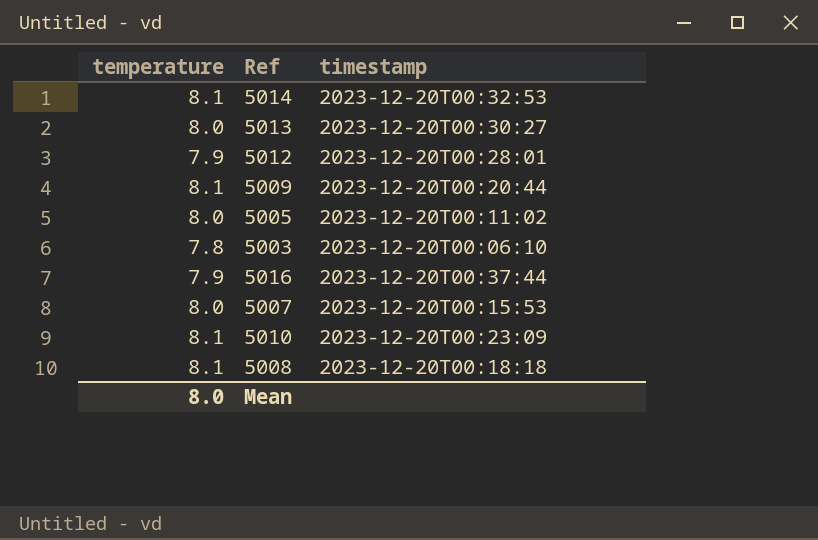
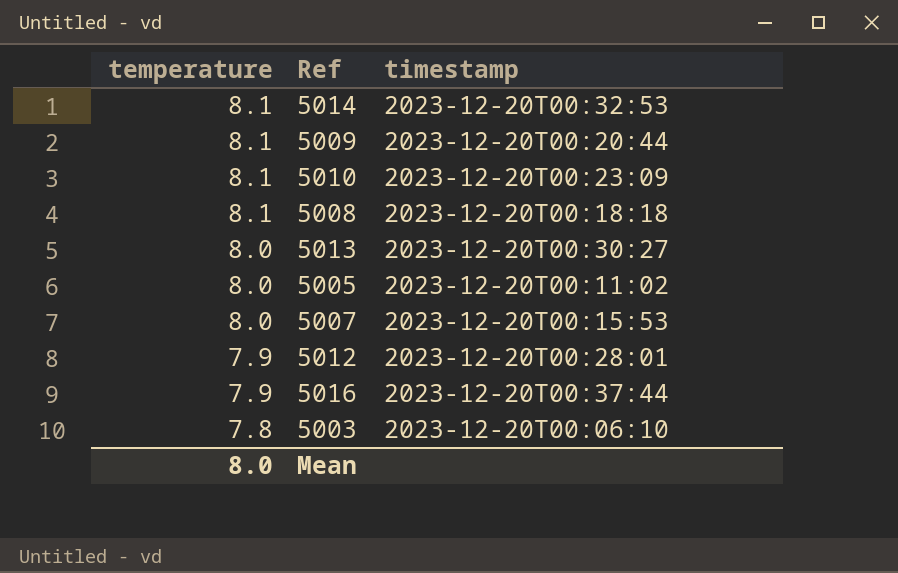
row order: none -> temperature descending

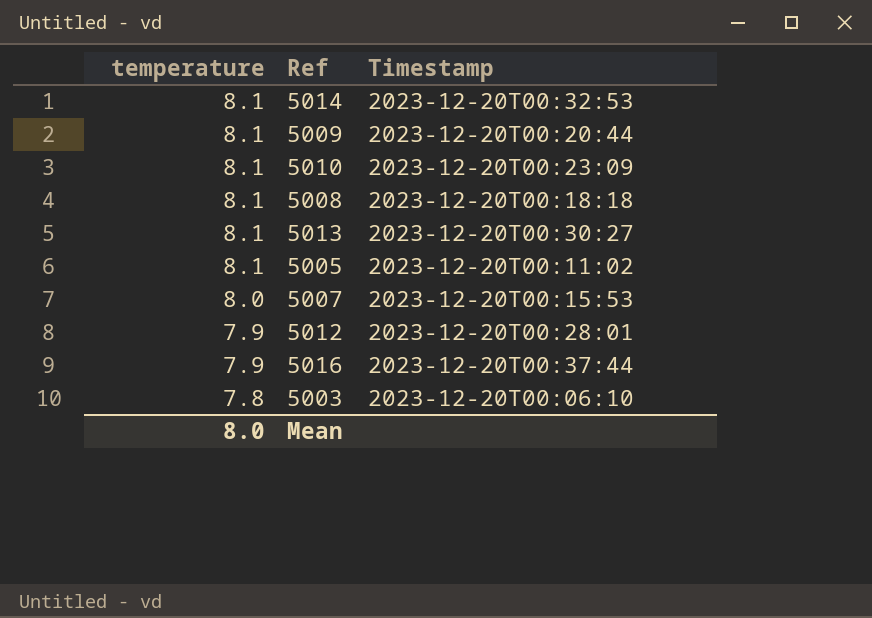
column name: timestamp -> Timestamp
5013 | temperature: 8.0 -> 8.1
5005 | temperature: 8.0 -> 8.1

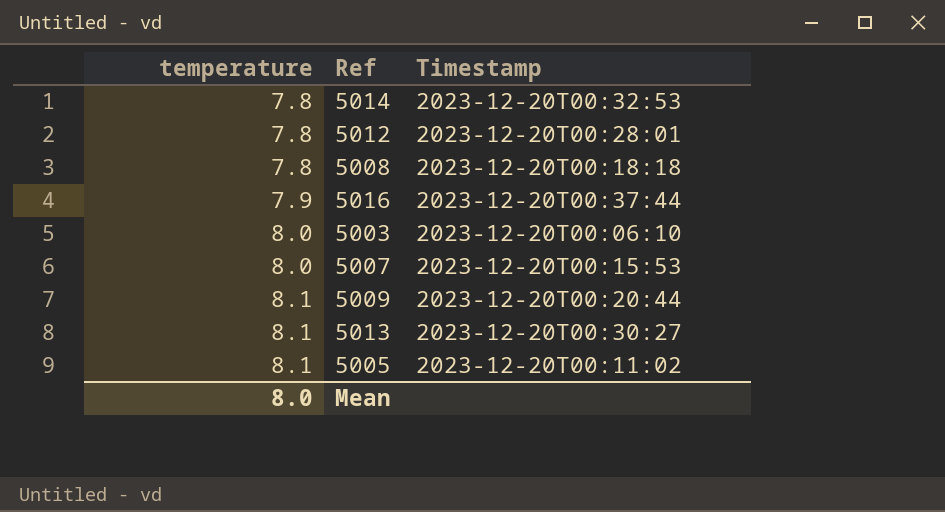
row order: temperature descending -> temperature ascending
row 5010: 8.1 | 2023-12-20T00:23:09 -> none
5014 | temperature: 8.1 -> 7.8
5012 | temperature: 7.9 -> 7.8
5008 | temperature: 8.1 -> 7.8
5003 | temperature: 7.8 -> 8.0

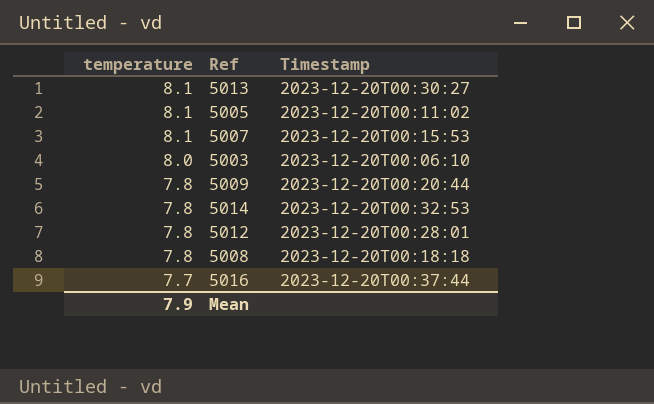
row order: temperature ascending -> temperature descending
5007 | temperature: 8.0 -> 8.1
5009 | temperature: 8.1 -> 7.8
5016 | temperature: 7.9 -> 7.7
Mean | temperature: 8.0 -> 7.9

